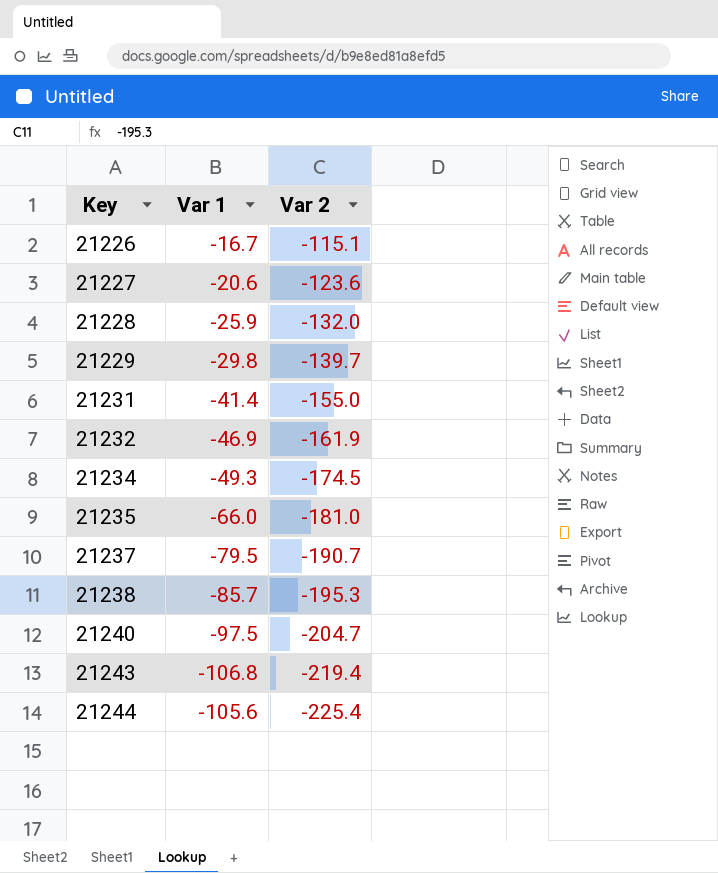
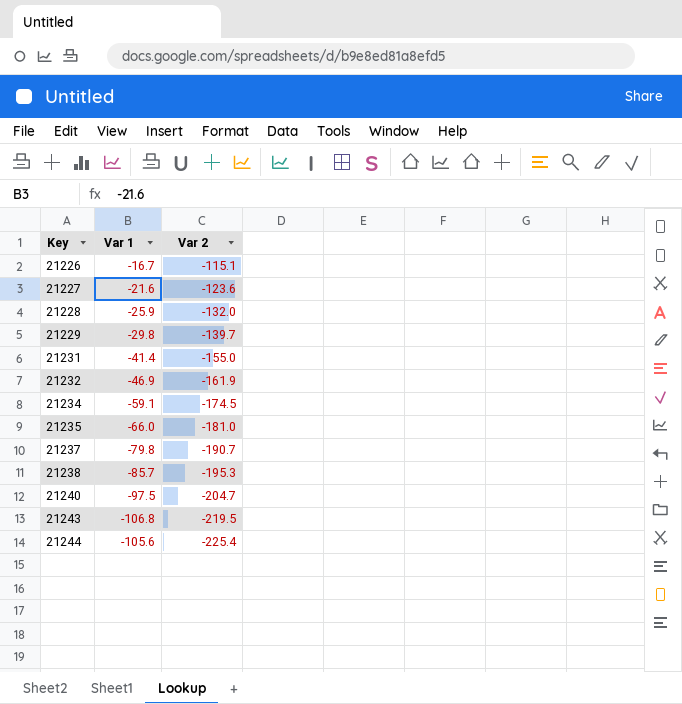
21227 | Var 1: -20.6 -> -21.6
21234 | Var 1: -49.3 -> -59.1
21237 | Var 1: -79.5 -> -79.8
21243 | Var 2: -219.4 -> -219.5

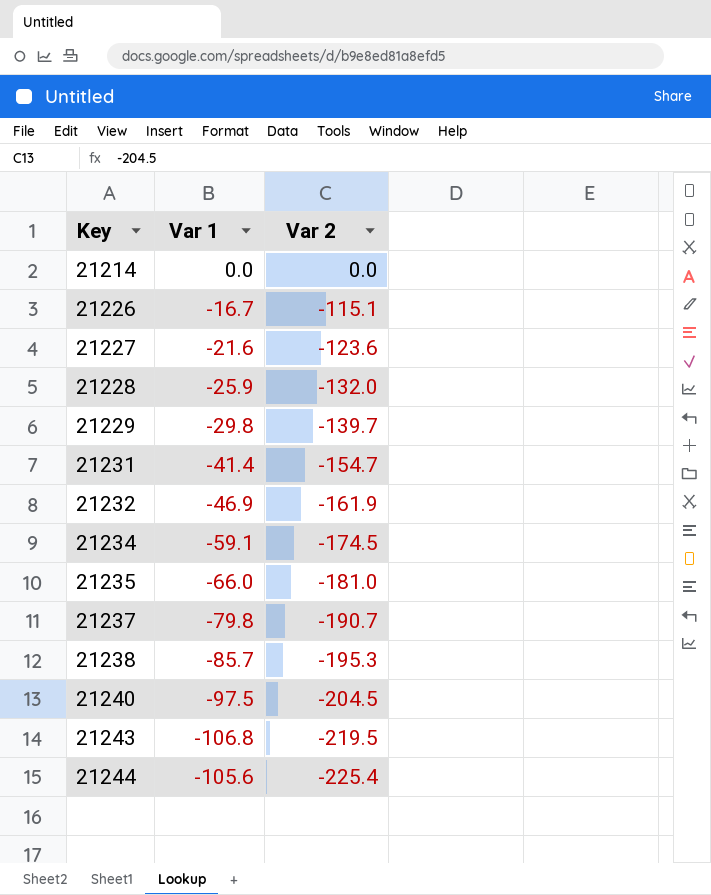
row 21214: none -> 0.0 | 0.0
21231 | Var 2: -155.0 -> -154.7
21240 | Var 2: -204.7 -> -204.5

